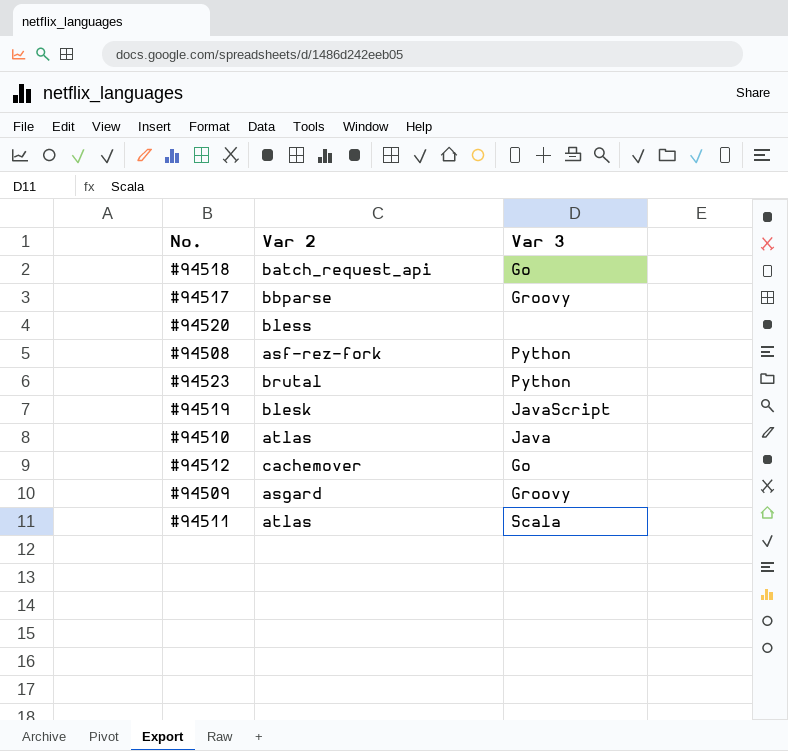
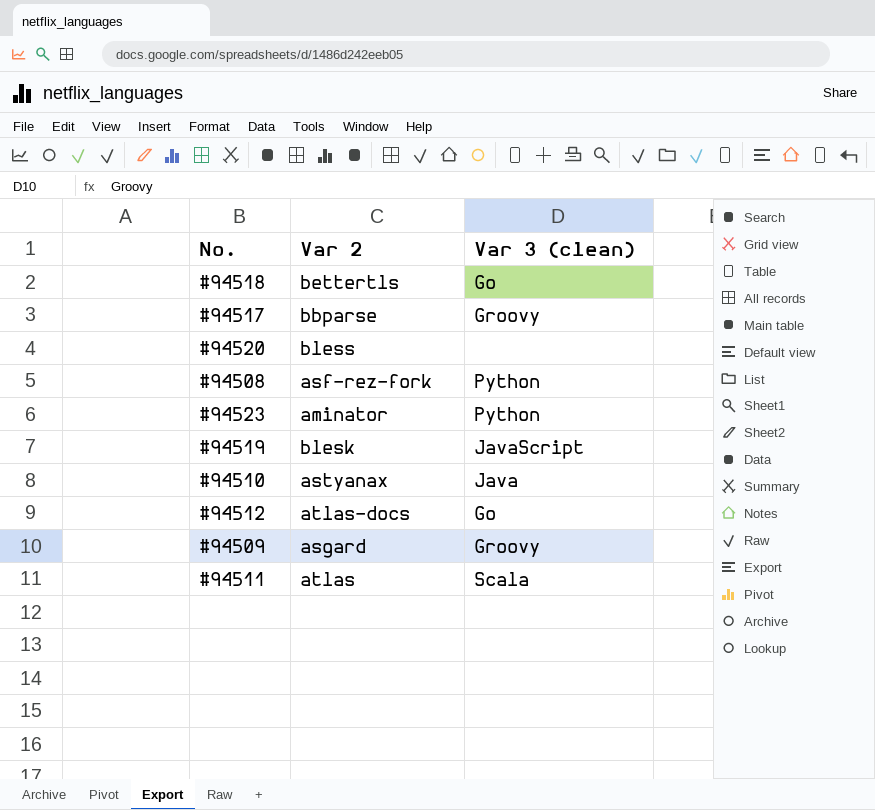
column name: Var 3 -> Var 3 (clean)
#94518 | Var 2: batch_request_api -> bettertls
#94523 | Var 2: brutal -> aminator
#94510 | Var 2: atlas -> astyanax
#94512 | Var 2: cachemover -> atlas-docs

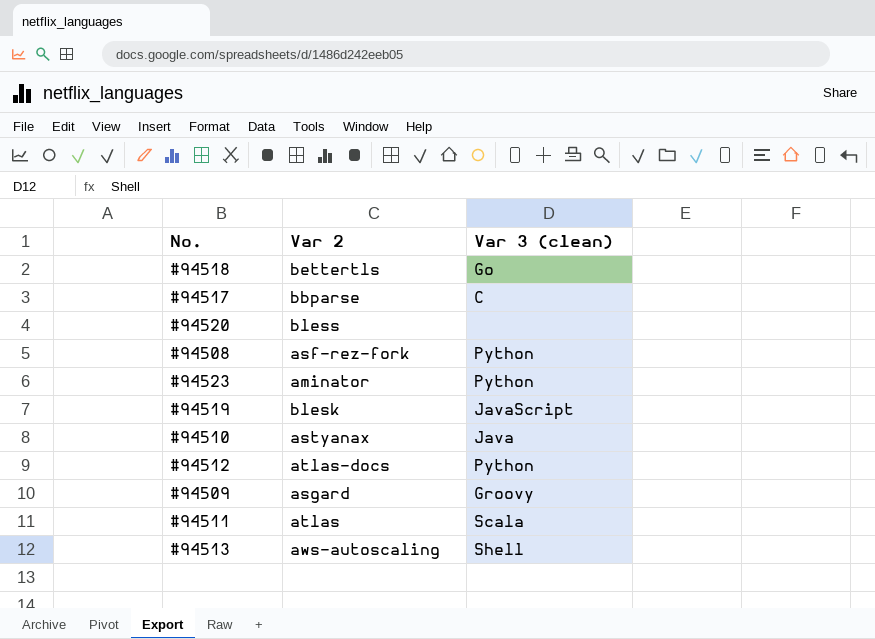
#94517 | Var 3 (clean): Groovy -> C
#94512 | Var 3 (clean): Go -> Python
row #94513: none -> aws-autoscaling | Shell

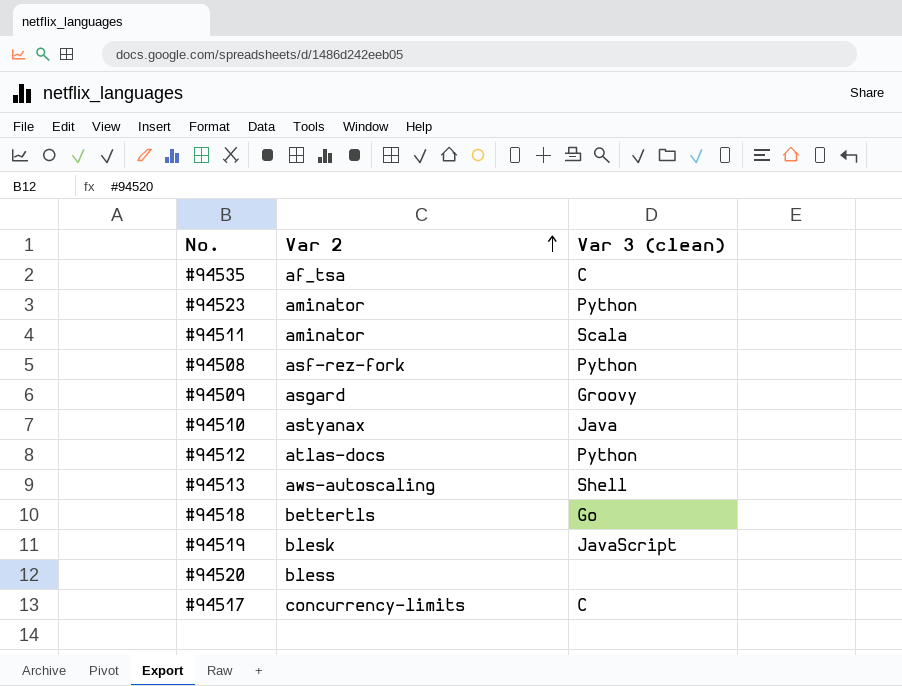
row order: none -> Var 2 ascending
row #94535: none -> af_tsa | C
#94511 | Var 2: atlas -> aminator
#94517 | Var 2: bbparse -> concurrency-limits

